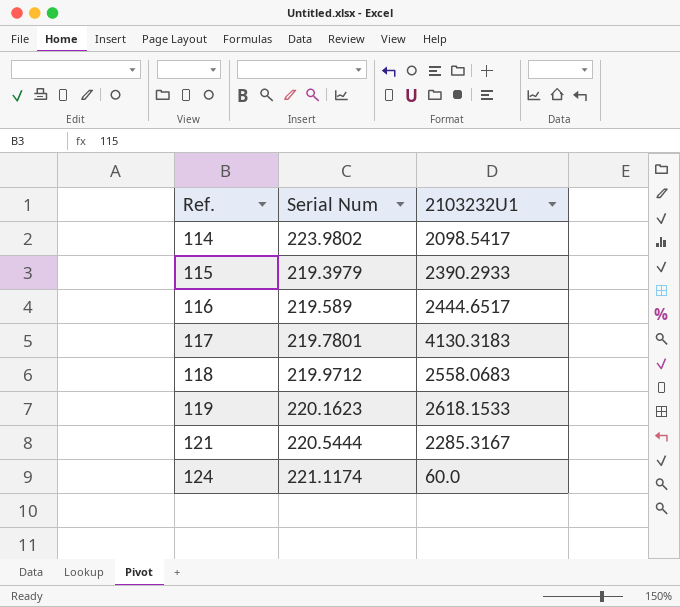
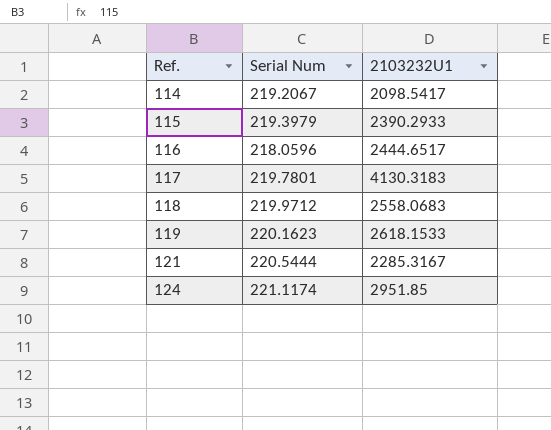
114 | Serial Num: 223.9802 -> 219.2067
116 | Serial Num: 219.589 -> 218.0596
124 | 2103232U1: 60.0 -> 2951.85

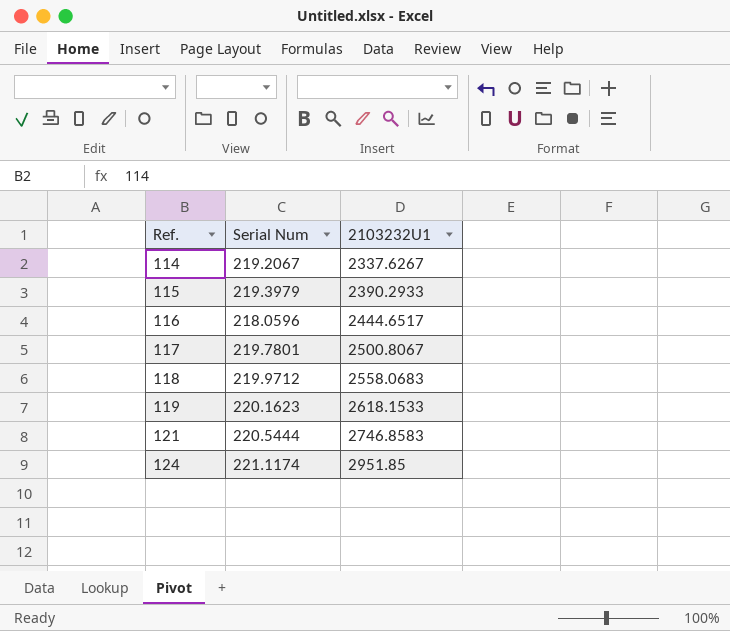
114 | 2103232U1: 2098.5417 -> 2337.6267
117 | 2103232U1: 4130.3183 -> 2500.8067
121 | 2103232U1: 2285.3167 -> 2746.8583

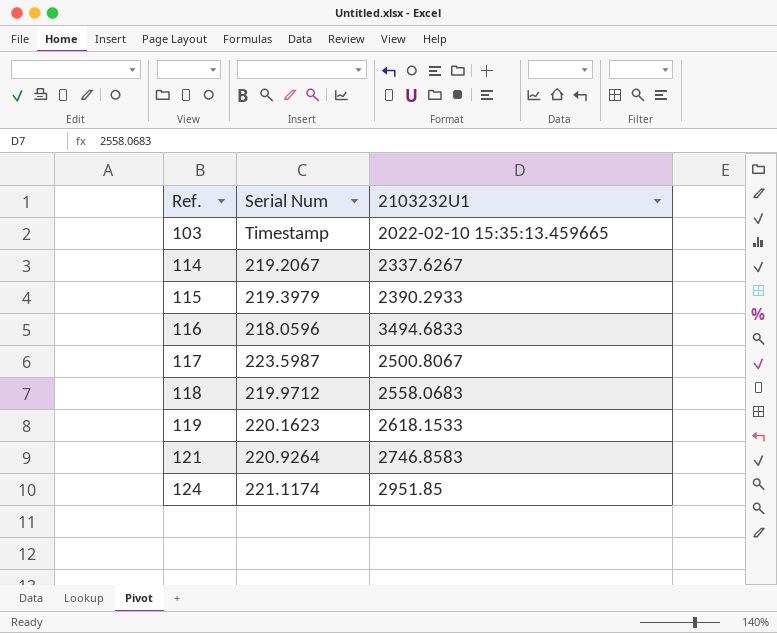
row 103: none -> Timestamp | 2022-02-10 15:35:13.459665
116 | 2103232U1: 2444.6517 -> 3494.6833
117 | Serial Num: 219.7801 -> 223.5987
121 | Serial Num: 220.5444 -> 220.9264

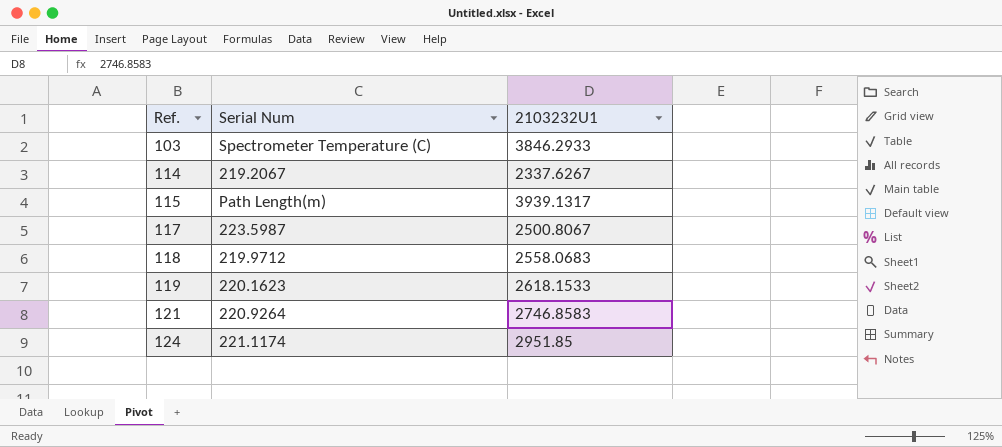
row 116: 218.0596 | 3494.6833 -> none
103 | Serial Num: Timestamp -> Spectrometer Temperature (C)
103 | 2103232U1: 2022-02-10 15:35:13.459665 -> 3846.2933
115 | Serial Num: 219.3979 -> Path Length(m)
115 | 2103232U1: 2390.2933 -> 3939.1317

